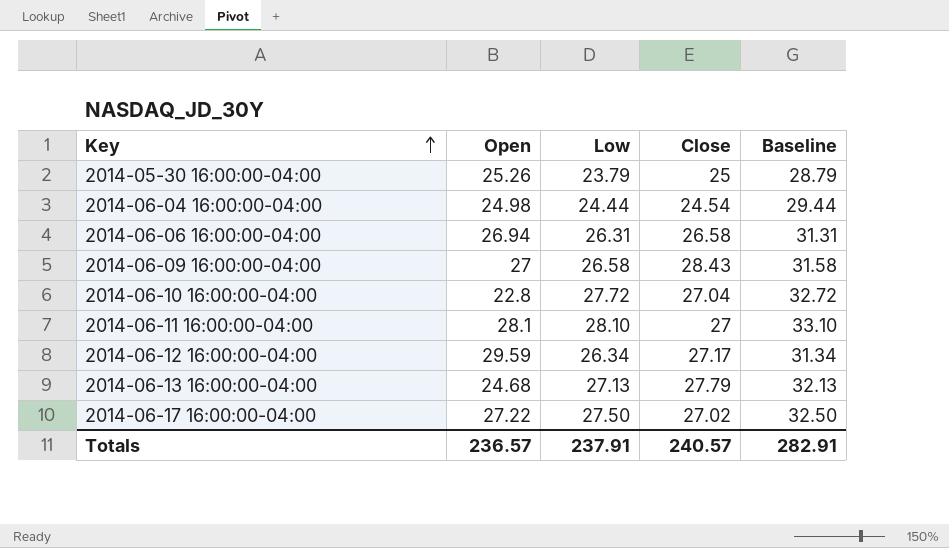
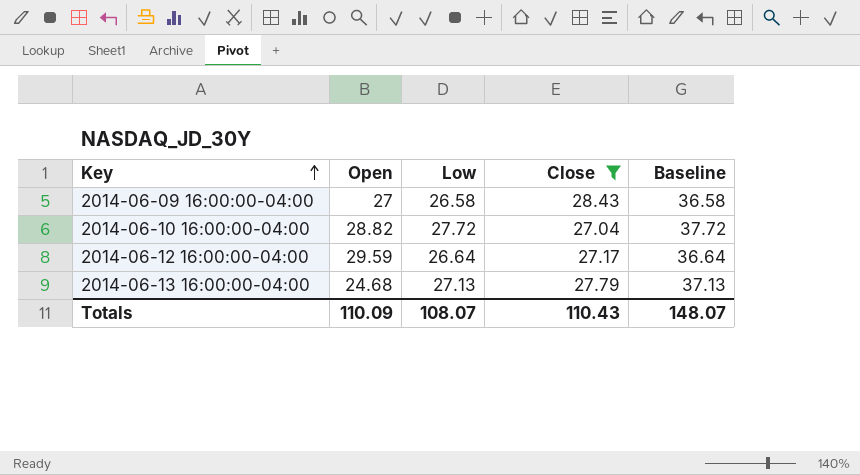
filter: none -> Close >= 27.04
column Baseline | formula: [Low] + 5 -> [Low] + 10
2014-06-10 16:00:00-04:00 | Open: 22.8 -> 28.82
2014-06-12 16:00:00-04:00 | Low: 26.34 -> 26.64
Totals | Open: 236.57 -> 110.09
Totals | Low: 237.91 -> 108.07
Totals | Close: 240.57 -> 110.43
Totals | Baseline: 282.91 -> 148.07

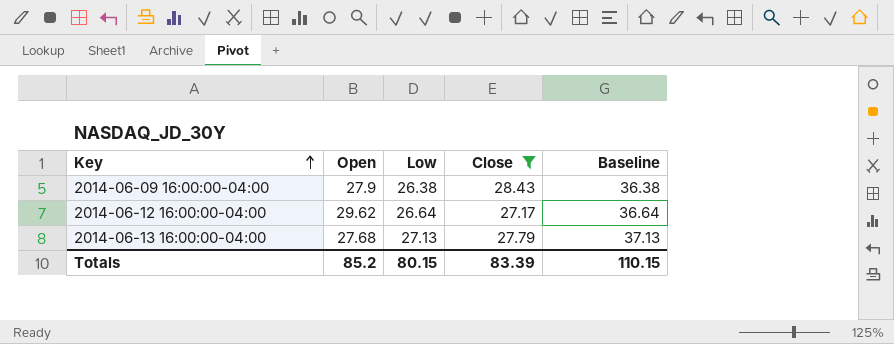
row 2014-06-10 16:00:00-04:00: 28.82 | 27.72 | 27.04 | 37.72 -> none
2014-06-09 16:00:00-04:00 | Open: 27 -> 27.9
2014-06-09 16:00:00-04:00 | Low: 26.58 -> 26.38
2014-06-09 16:00:00-04:00 | Baseline: 36.58 -> 36.38
2014-06-12 16:00:00-04:00 | Open: 29.59 -> 29.62
2014-06-13 16:00:00-04:00 | Open: 24.68 -> 27.68
Totals | Open: 110.09 -> 85.2
Totals | Low: 108.07 -> 80.15
Totals | Close: 110.43 -> 83.39
Totals | Baseline: 148.07 -> 110.15

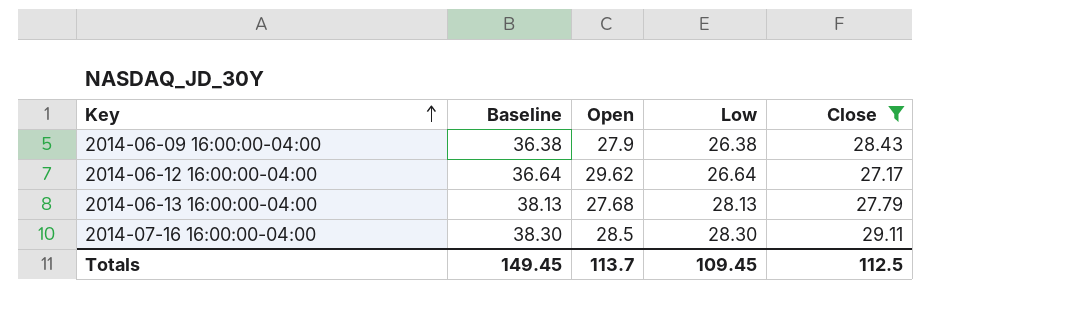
column Baseline | position: 5 -> 2
2014-06-13 16:00:00-04:00 | Baseline: 37.13 -> 38.13
2014-06-13 16:00:00-04:00 | Low: 27.13 -> 28.13
row 2014-07-16 16:00:00-04:00: none -> 38.30 | 28.5 | 28.30 | 29.11
Totals | Baseline: 110.15 -> 149.45
Totals | Open: 85.2 -> 113.7
Totals | Low: 80.15 -> 109.45
Totals | Close: 83.39 -> 112.5

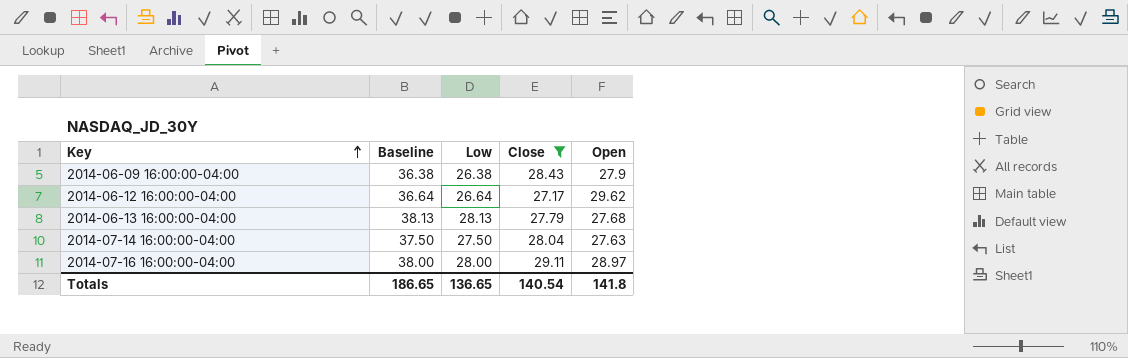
column Open | position: 3 -> 5
row 2014-07-14 16:00:00-04:00: none -> 37.50 | 27.50 | 28.04 | 27.63
2014-07-16 16:00:00-04:00 | Baseline: 38.30 -> 38.00
2014-07-16 16:00:00-04:00 | Low: 28.30 -> 28.00
2014-07-16 16:00:00-04:00 | Open: 28.5 -> 28.97
Totals | Baseline: 149.45 -> 186.65
Totals | Low: 109.45 -> 136.65
Totals | Close: 112.5 -> 140.54
Totals | Open: 113.7 -> 141.8

